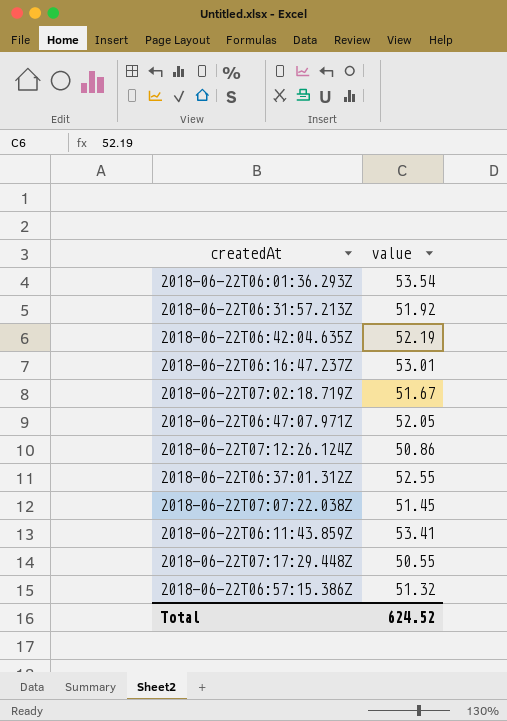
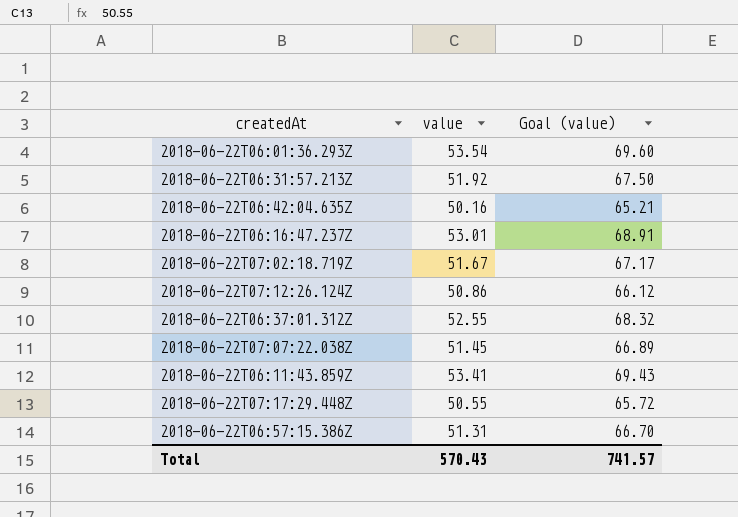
column Goal (value) | formula: none -> [value] * 1.3
row 2018-06-22T06:47:07.971Z: 52.05 -> none
2018-06-22T06:42:04.635Z | value: 52.19 -> 50.16
2018-06-22T06:57:15.386Z | value: 51.32 -> 51.31
Total | value: 624.52 -> 570.43

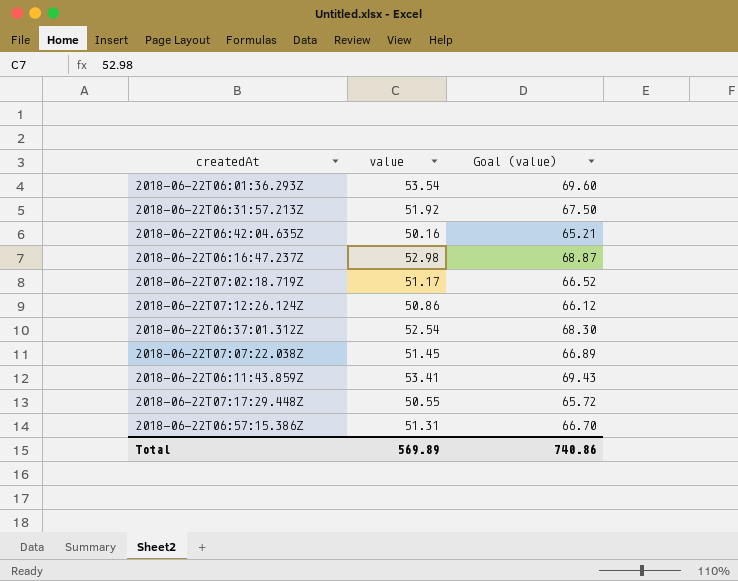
2018-06-22T06:16:47.237Z | value: 53.01 -> 52.98
2018-06-22T06:16:47.237Z | Goal (value): 68.91 -> 68.87
2018-06-22T07:02:18.719Z | value: 51.67 -> 51.17
2018-06-22T07:02:18.719Z | Goal (value): 67.17 -> 66.52
2018-06-22T06:37:01.312Z | value: 52.55 -> 52.54
2018-06-22T06:37:01.312Z | Goal (value): 68.32 -> 68.30
Total | value: 570.43 -> 569.89
Total | Goal (value): 741.57 -> 740.86

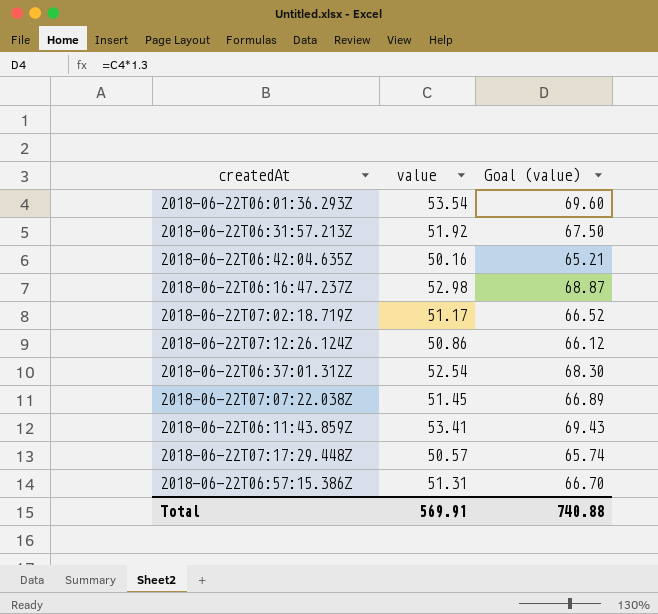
2018-06-22T07:17:29.448Z | value: 50.55 -> 50.57
2018-06-22T07:17:29.448Z | Goal (value): 65.72 -> 65.74
Total | value: 569.89 -> 569.91
Total | Goal (value): 740.86 -> 740.88

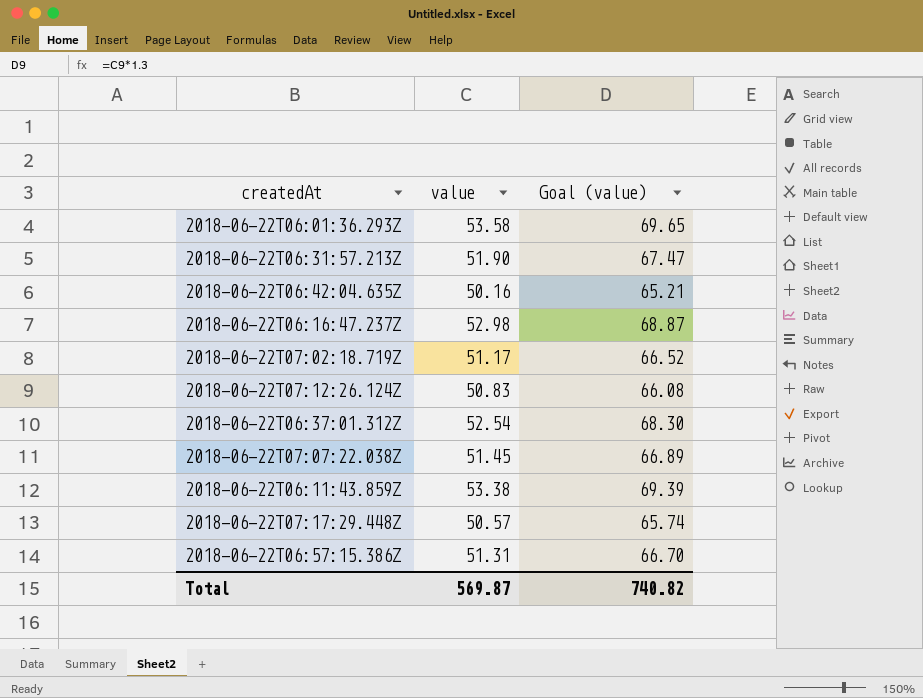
2018-06-22T06:01:36.293Z | value: 53.54 -> 53.58
2018-06-22T06:01:36.293Z | Goal (value): 69.60 -> 69.65
2018-06-22T06:31:57.213Z | value: 51.92 -> 51.90
2018-06-22T06:31:57.213Z | Goal (value): 67.50 -> 67.47
2018-06-22T07:12:26.124Z | value: 50.86 -> 50.83
2018-06-22T07:12:26.124Z | Goal (value): 66.12 -> 66.08
2018-06-22T06:11:43.859Z | value: 53.41 -> 53.38
2018-06-22T06:11:43.859Z | Goal (value): 69.43 -> 69.39
Total | value: 569.91 -> 569.87
Total | Goal (value): 740.88 -> 740.82

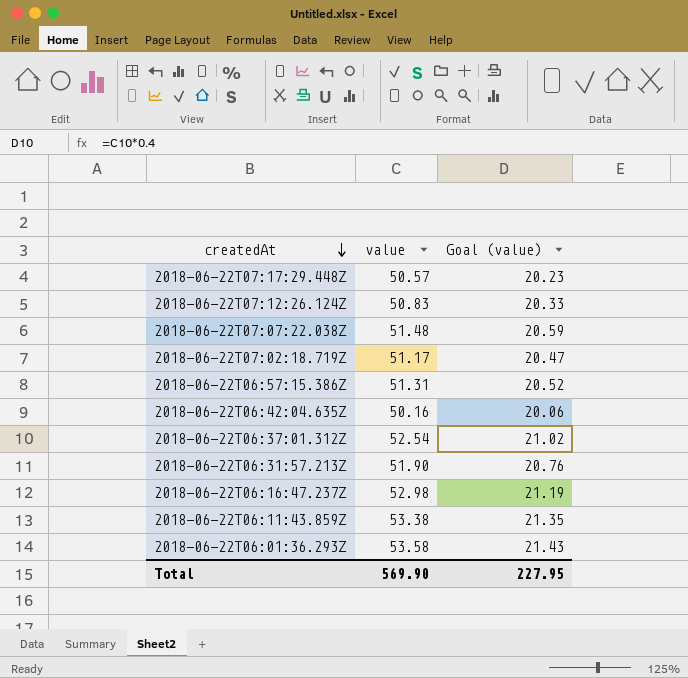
row order: none -> createdAt descending
column Goal (value) | formula: [value] * 1.3 -> [value] * 0.4
2018-06-22T07:07:22.038Z | value: 51.45 -> 51.48
Total | value: 569.87 -> 569.90
Total | Goal (value): 740.82 -> 227.95

